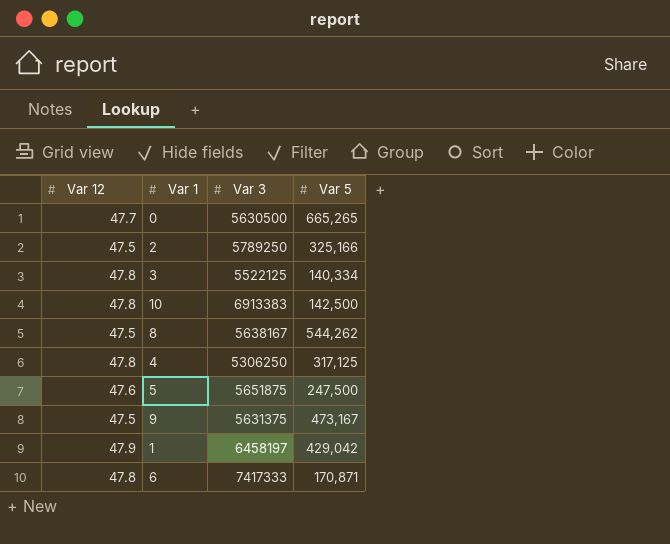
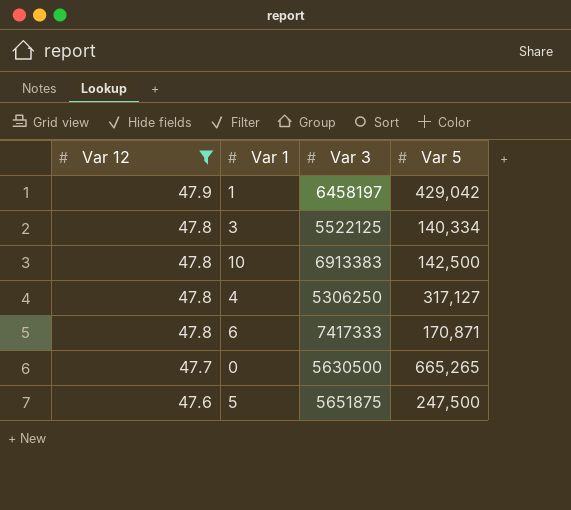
filter: none -> Var 12 != 47.5
row order: none -> Var 12 descending
4 | Var 5: 317,125 -> 317,127

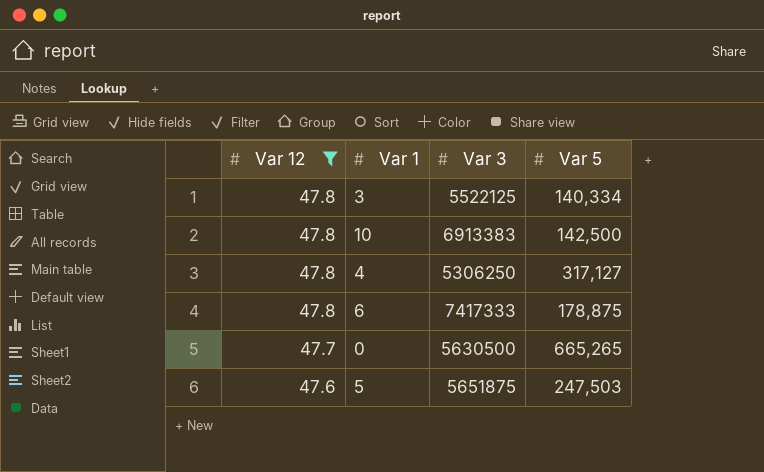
row 1: 47.9 | 6458197 | 429,042 -> none
6 | Var 5: 170,871 -> 178,875
5 | Var 5: 247,500 -> 247,503

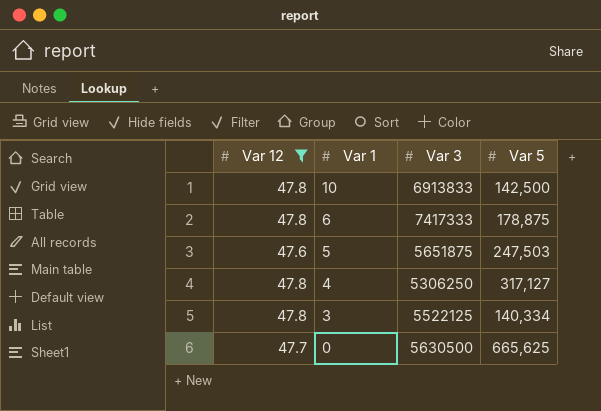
row order: Var 12 descending -> Var 1 descending
10 | Var 3: 6913383 -> 6913833
0 | Var 5: 665,265 -> 665,625

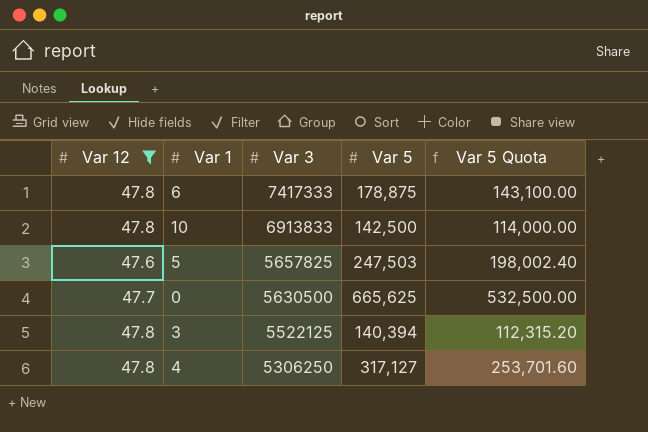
row order: Var 1 descending -> Var 3 descending
column Var 5 Quota | formula: none -> [Var 5] * 0.8
5 | Var 3: 5651875 -> 5657825
3 | Var 5: 140,334 -> 140,394

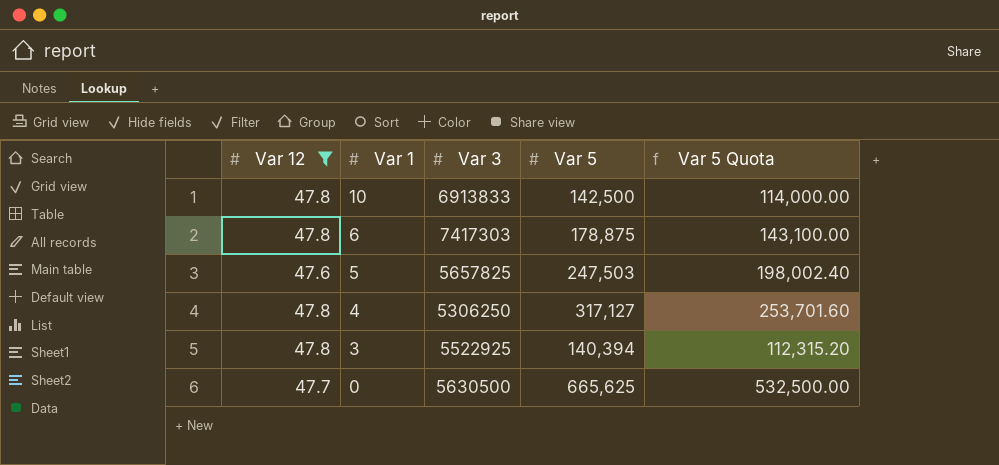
row order: Var 3 descending -> Var 1 descending
6 | Var 3: 7417333 -> 7417303
3 | Var 3: 5522125 -> 5522925

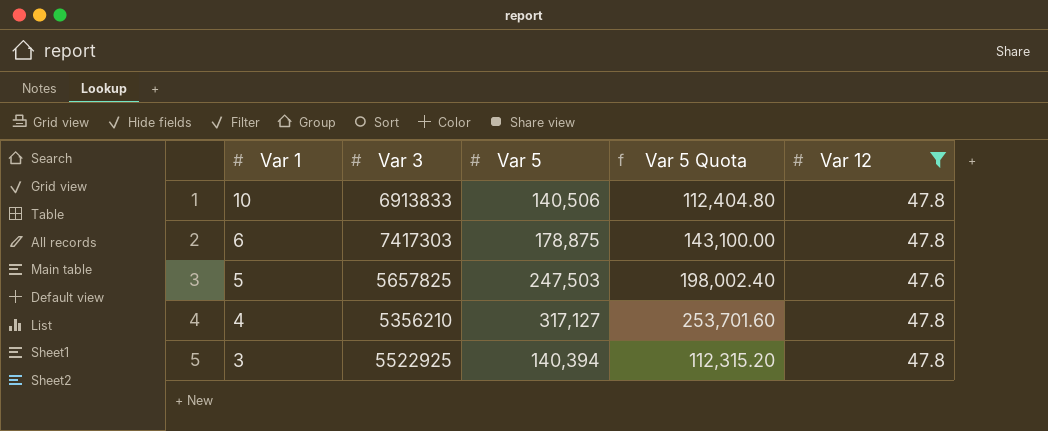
column Var 12 | position: 1 -> 5
row 0: 47.7 | 5630500 | 665,625 | 532,500.00 -> none
10 | Var 5: 142,500 -> 140,506
10 | Var 5 Quota: 114,000.00 -> 112,404.80
4 | Var 3: 5306250 -> 5356210

